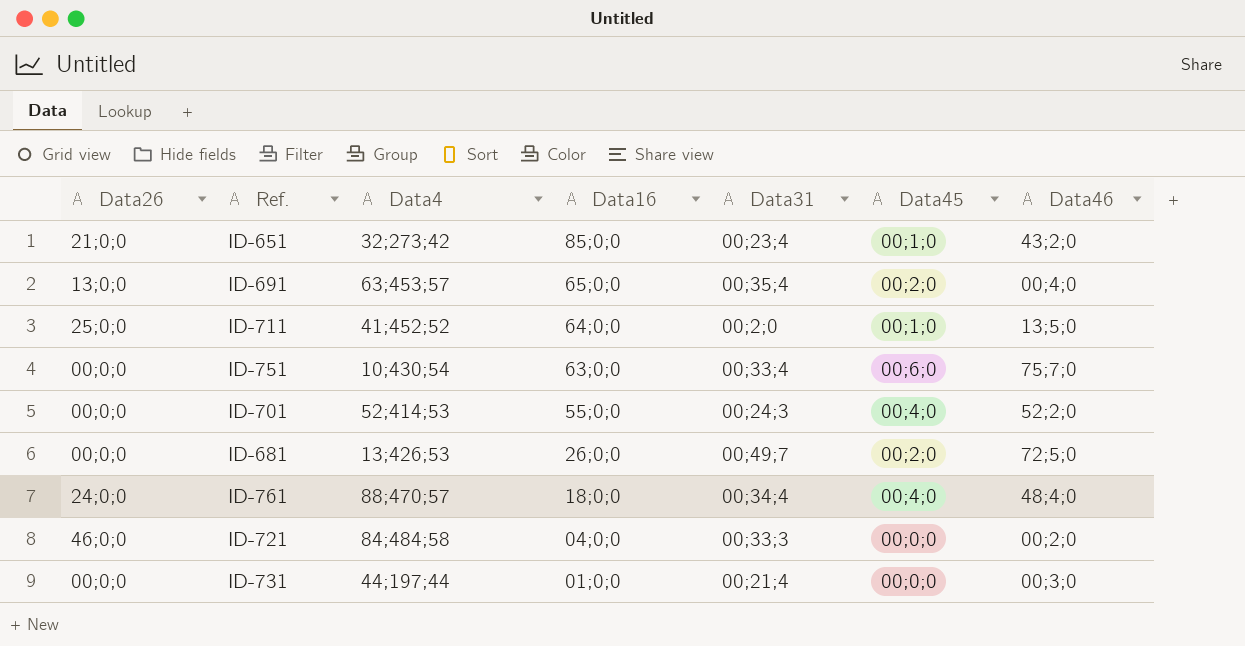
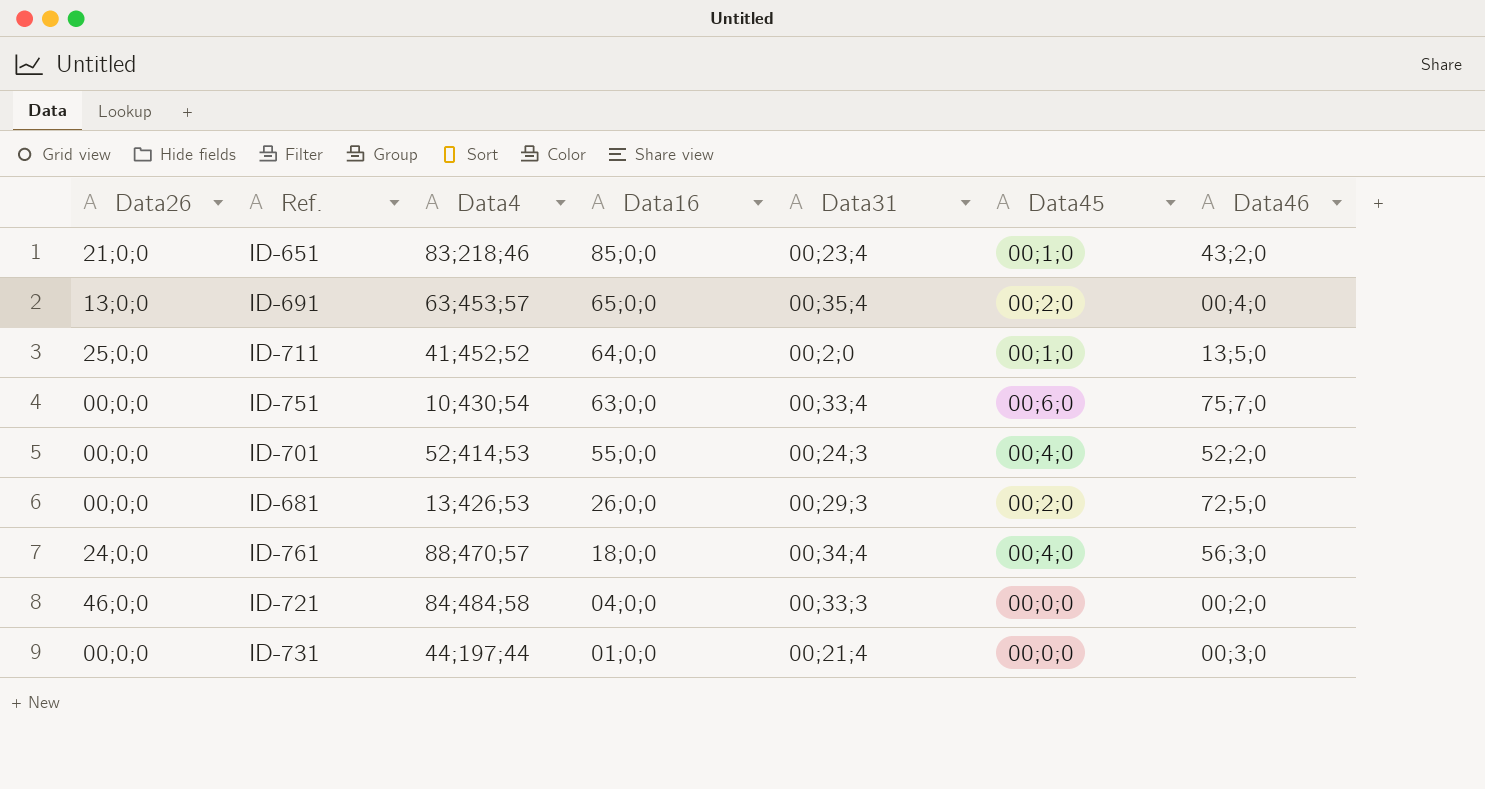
ID-651 | Data4: 32;273;42 -> 83;218;46
ID-681 | Data31: 00;49;7 -> 00;29;3
ID-761 | Data46: 48;4;0 -> 56;3;0

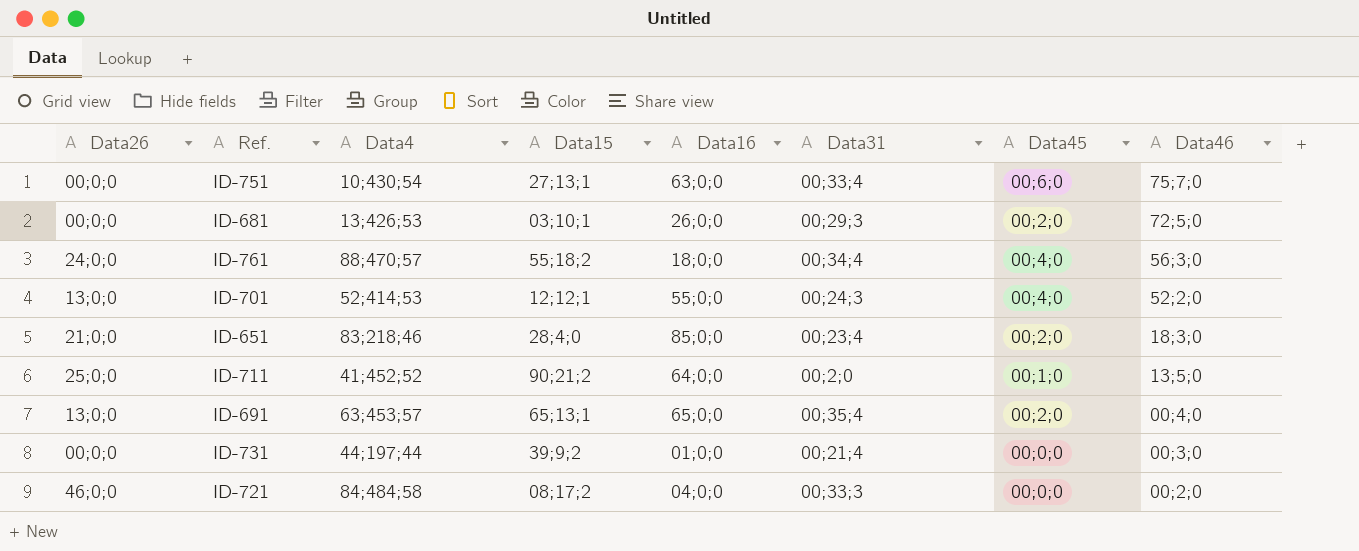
row order: Data16 descending -> Data46 descending
column Data15 | position: none -> 4
ID-701 | Data26: 00;0;0 -> 13;0;0
ID-651 | Data45: 00;1;0 -> 00;2;0
ID-651 | Data46: 43;2;0 -> 18;3;0

